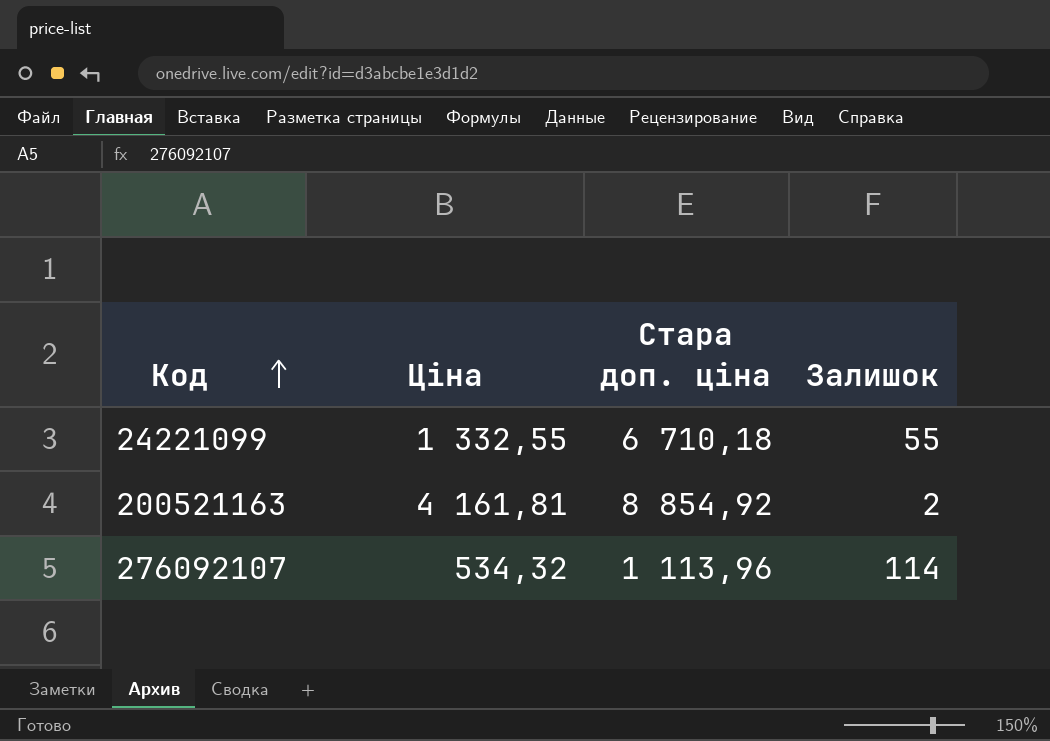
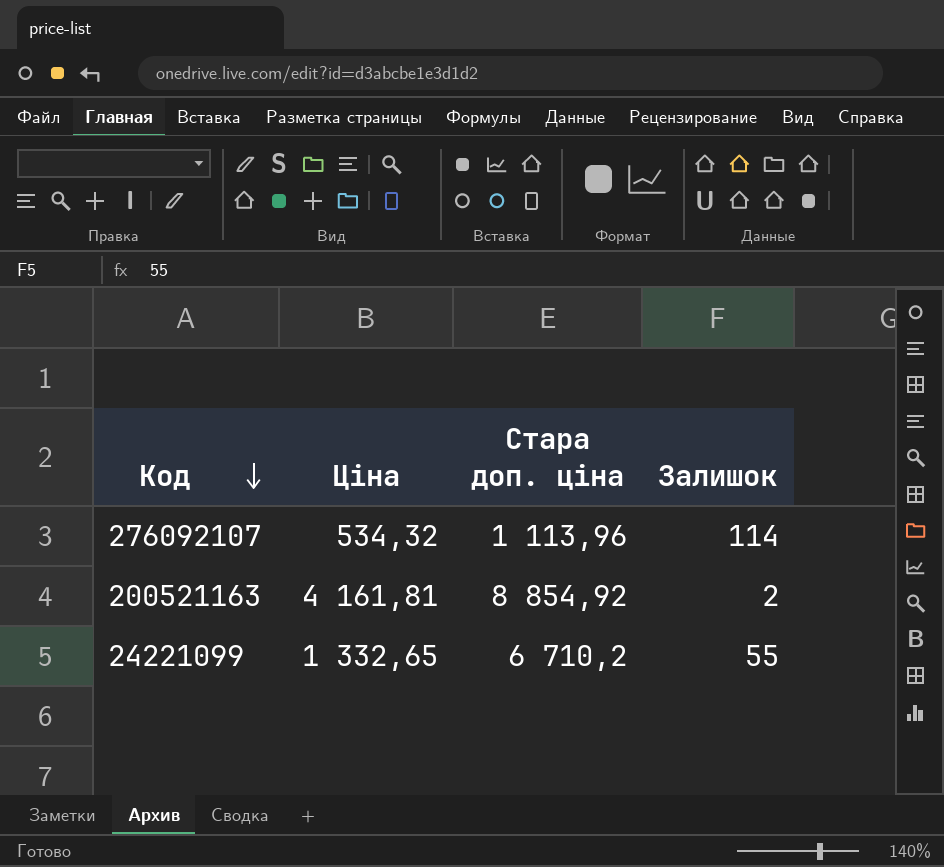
row order: Код ascending -> Код descending
24221099 | Ціна: 1 332,55 -> 1 332,65
24221099 | Стара доп. ціна: 6 710,18 -> 6 710,2

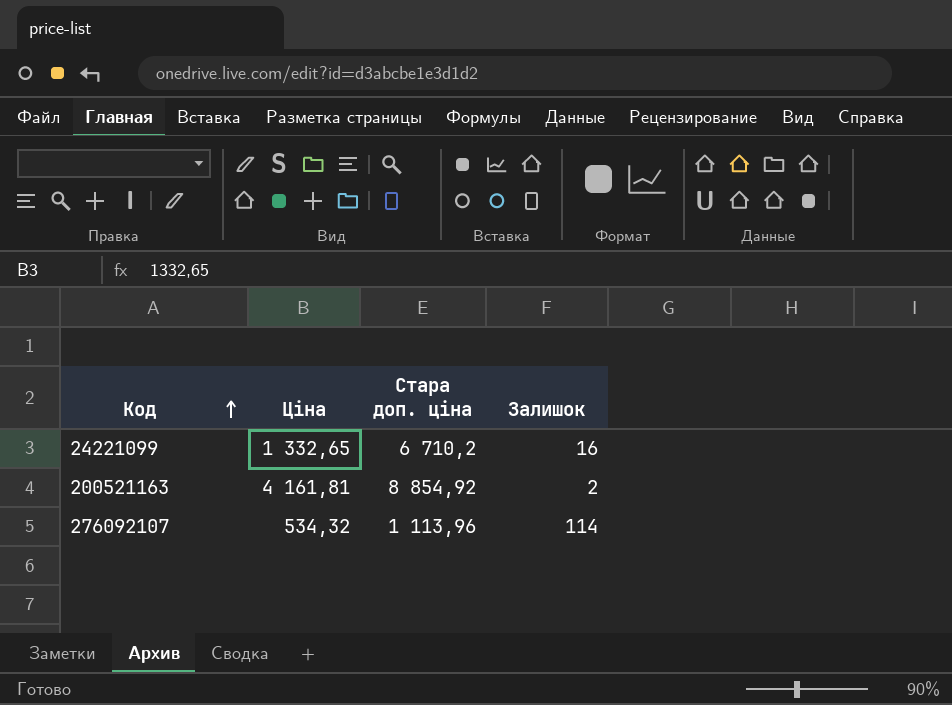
row order: Код descending -> Код ascending
24221099 | Залишок: 55 -> 16

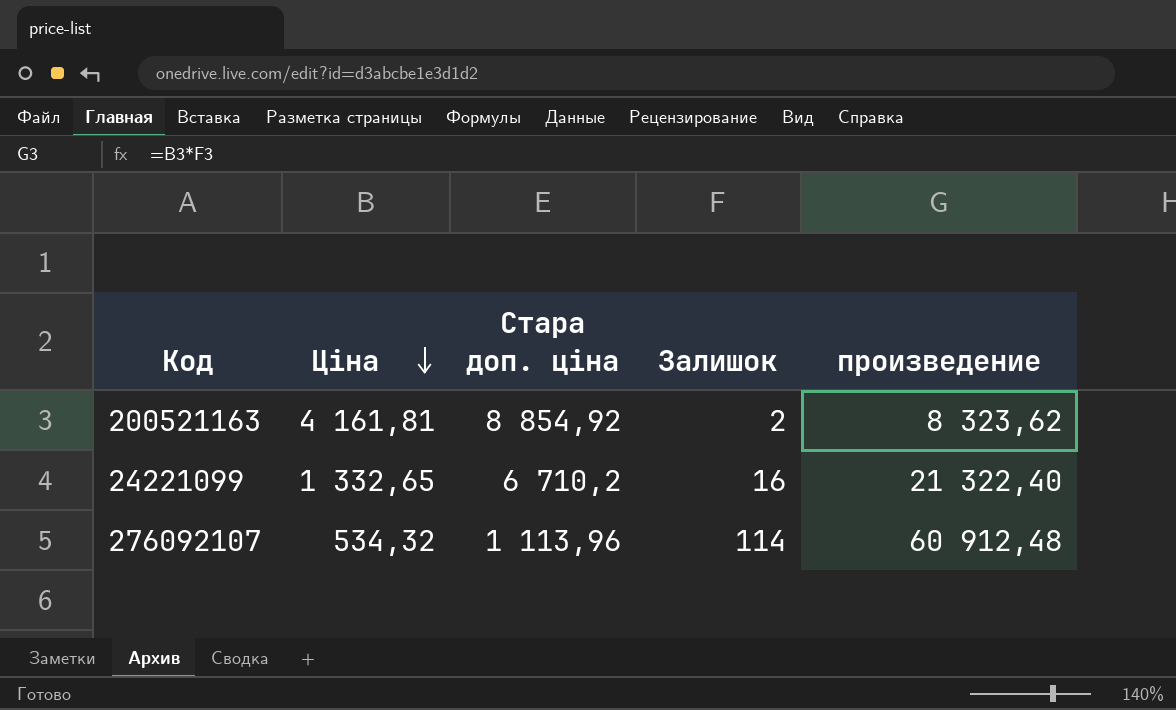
row order: Код ascending -> Ціна descending
column произведение | formula: none -> [Ціна] * [Залишок]

